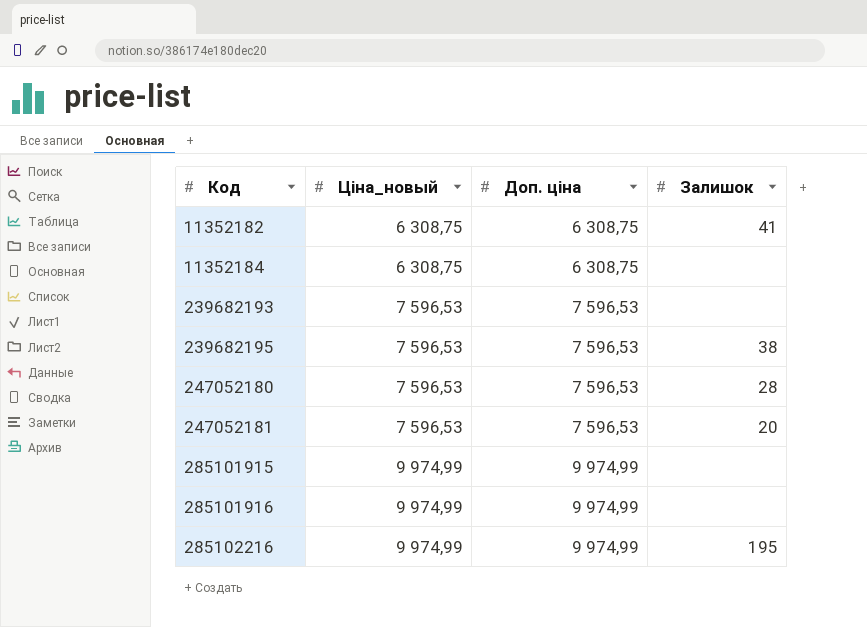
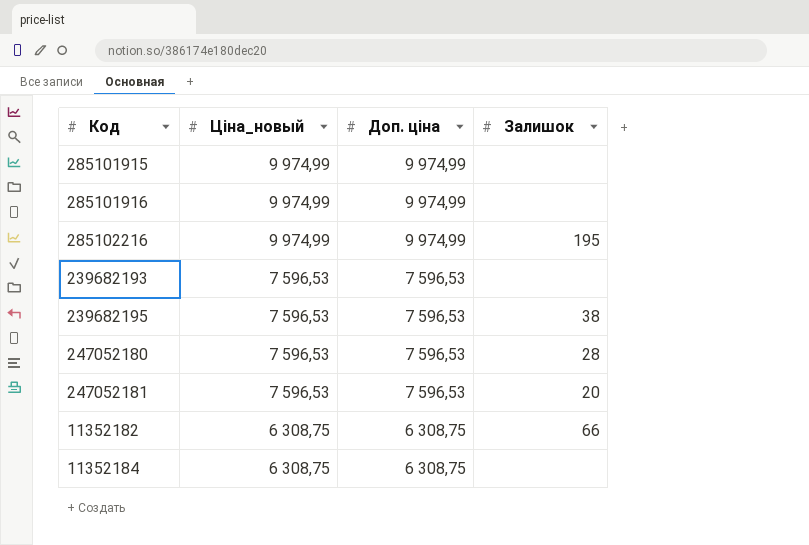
row order: Код ascending -> Ціна_новый descending
11352182 | Залишок: 41 -> 66

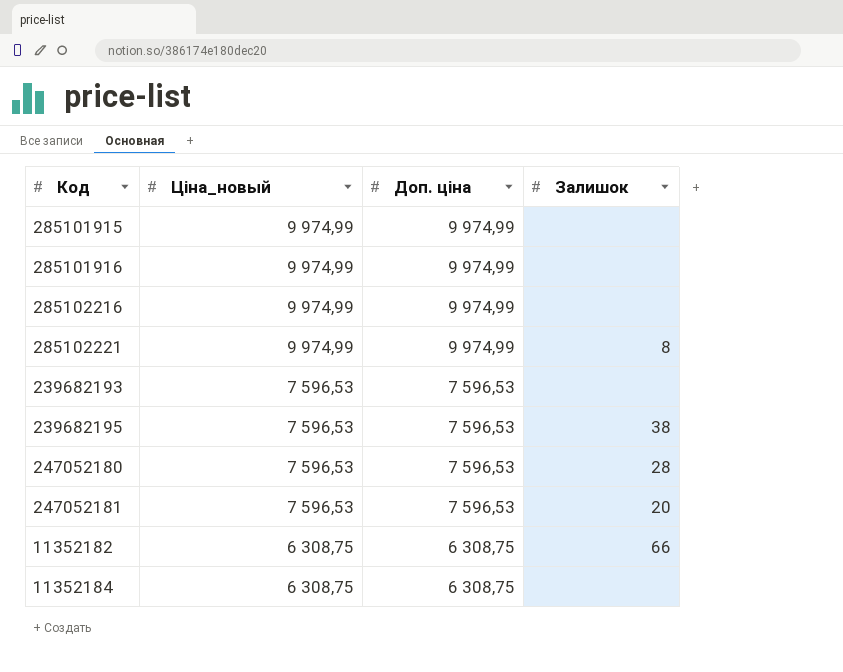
285102216 | Залишок: 195 -> none
row 285102221: none -> 9 974,99 | 9 974,99 | 8

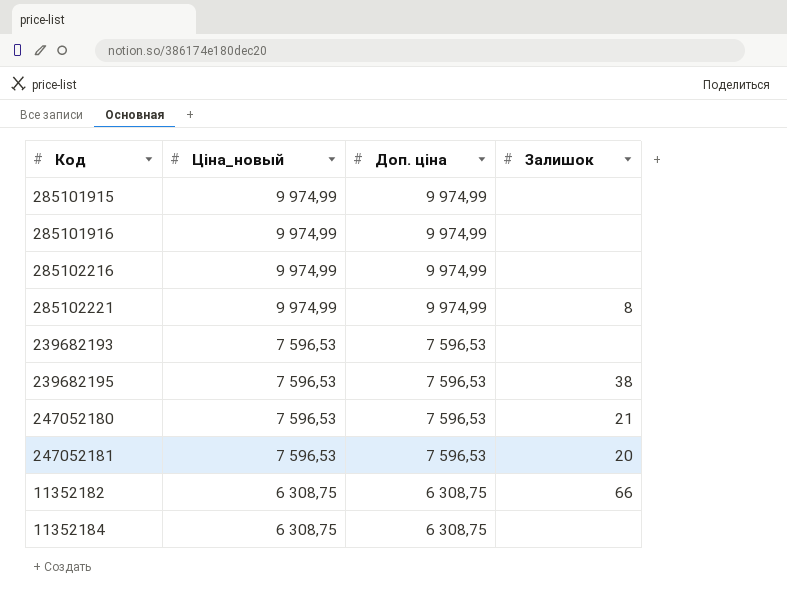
247052180 | Залишок: 28 -> 21

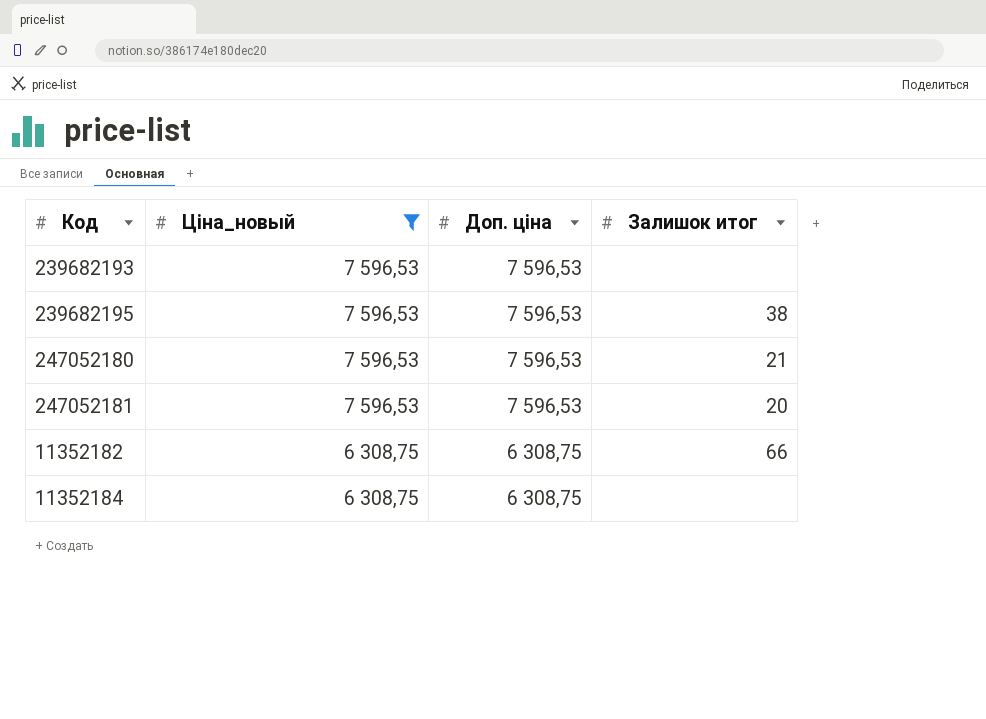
filter: none -> Ціна_новый != 9 974,99
column name: Залишок -> Залишок итог

